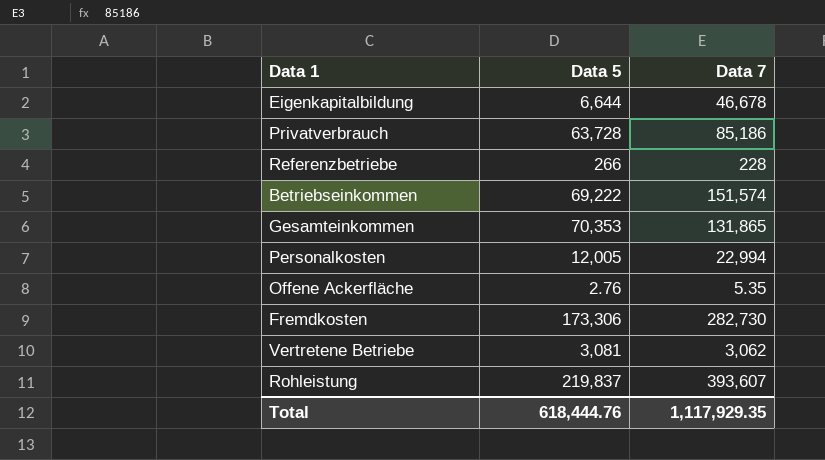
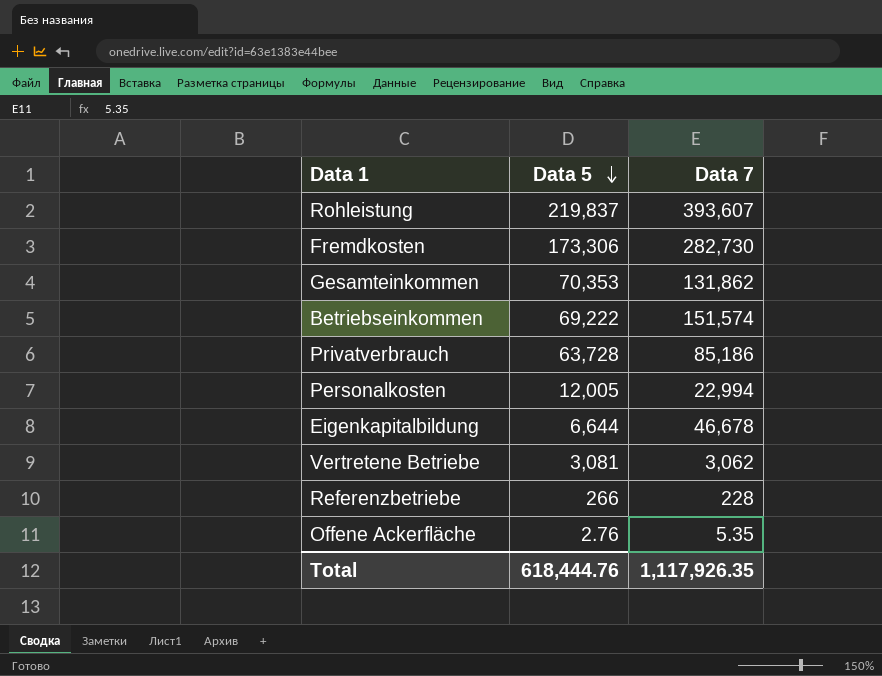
row order: none -> Data 5 descending
Gesamteinkommen | Data 7: 131,865 -> 131,862
Total | Data 7: 1,117,929.35 -> 1,117,926.35

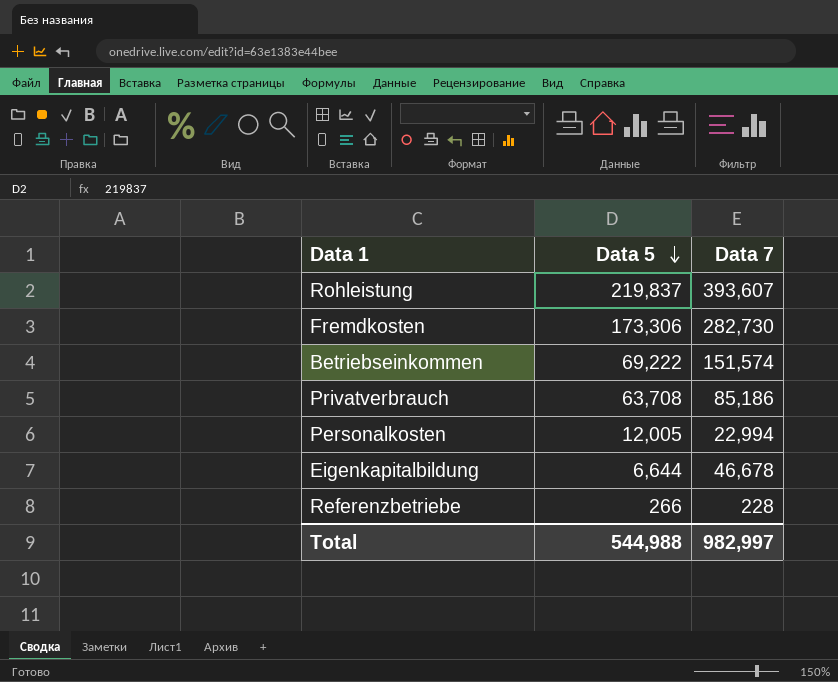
row Gesamteinkommen: 70,353 | 131,862 -> none
row Vertretene Betriebe: 3,081 | 3,062 -> none
row Offene Ackerfläche: 2.76 | 5.35 -> none
Privatverbrauch | Data 5: 63,728 -> 63,708
Total | Data 5: 618,444.76 -> 544,988
Total | Data 7: 1,117,926.35 -> 982,997

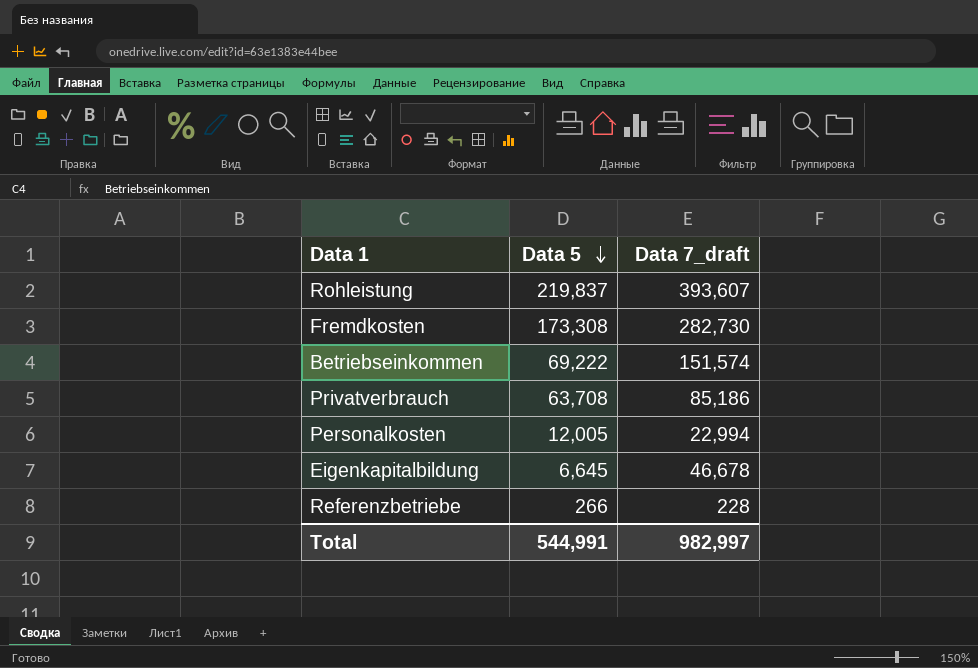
column name: Data 7 -> Data 7_draft
Fremdkosten | Data 5: 173,306 -> 173,308
Eigenkapitalbildung | Data 5: 6,644 -> 6,645
Total | Data 5: 544,988 -> 544,991

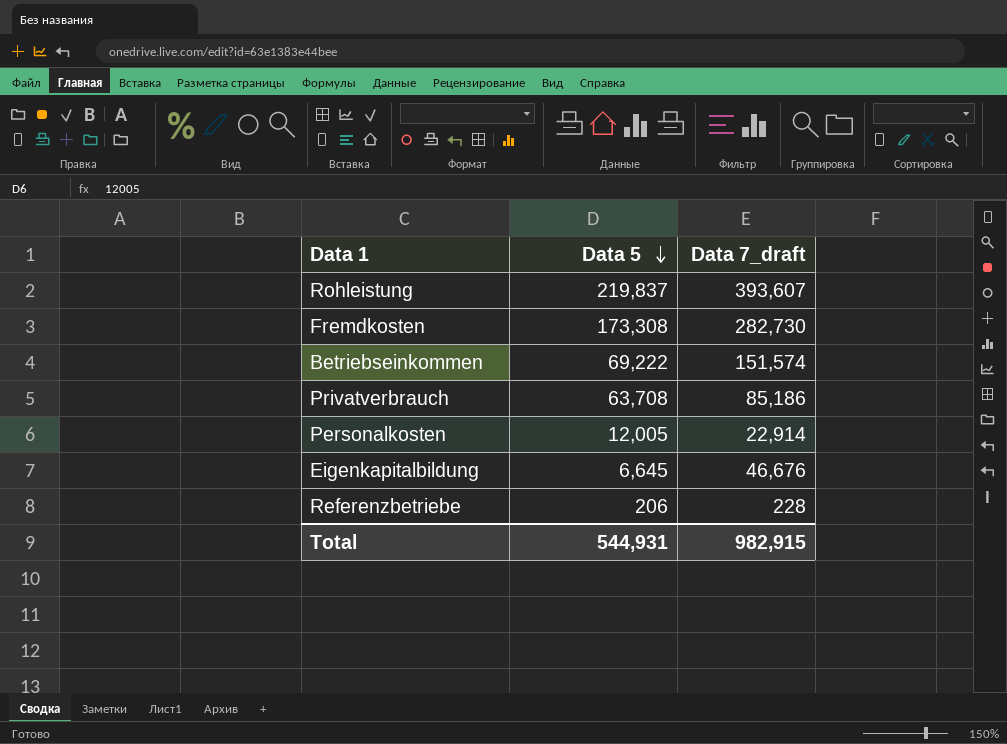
Personalkosten | Data 7_draft: 22,994 -> 22,914
Eigenkapitalbildung | Data 7_draft: 46,678 -> 46,676
Referenzbetriebe | Data 5: 266 -> 206
Total | Data 5: 544,991 -> 544,931
Total | Data 7_draft: 982,997 -> 982,915

